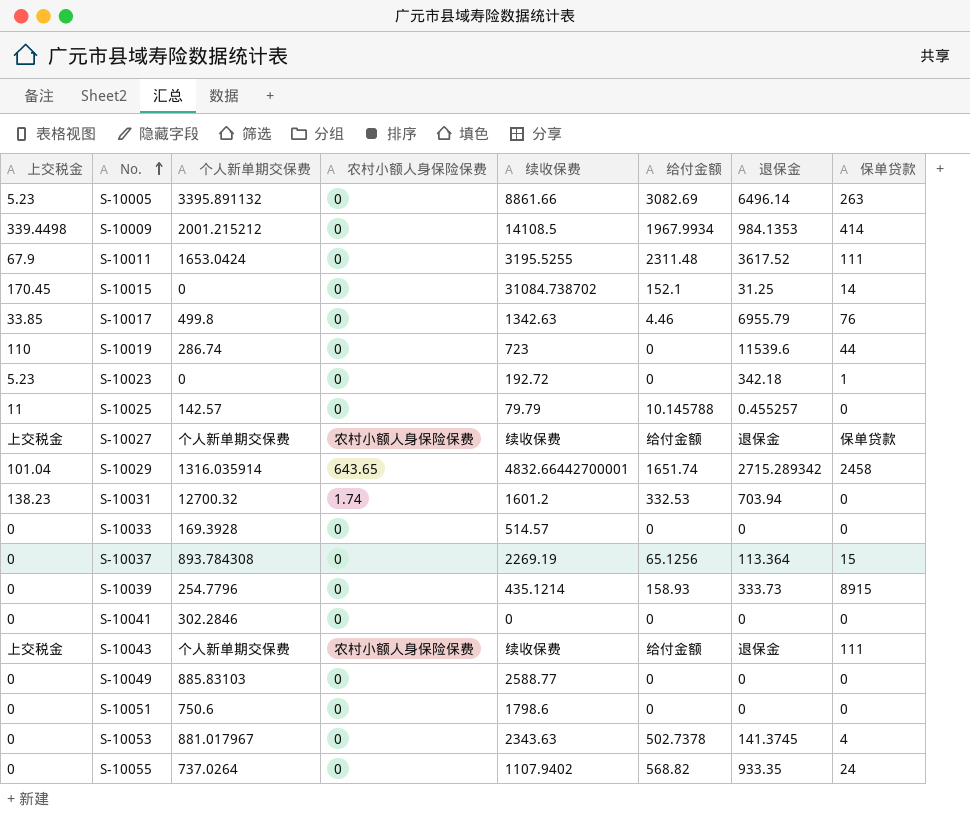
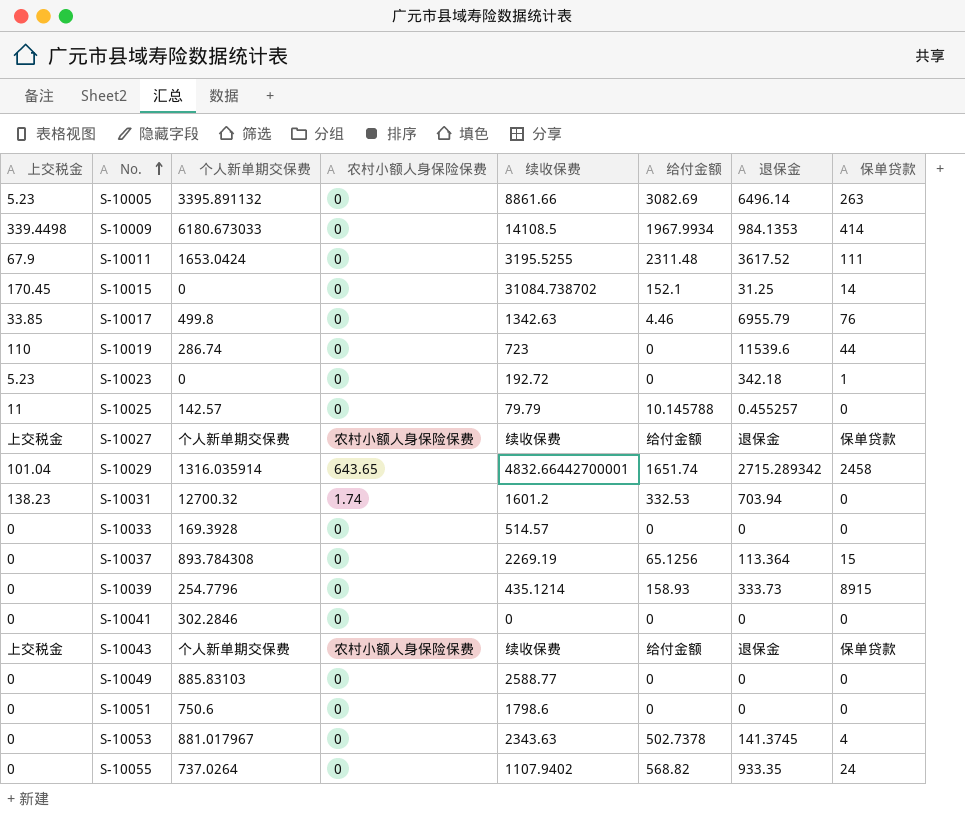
S-10009 | 个人新单期交保费: 2001.215212 -> 6180.673033
S-10043 | 保单贷款: 111 -> 保单贷款

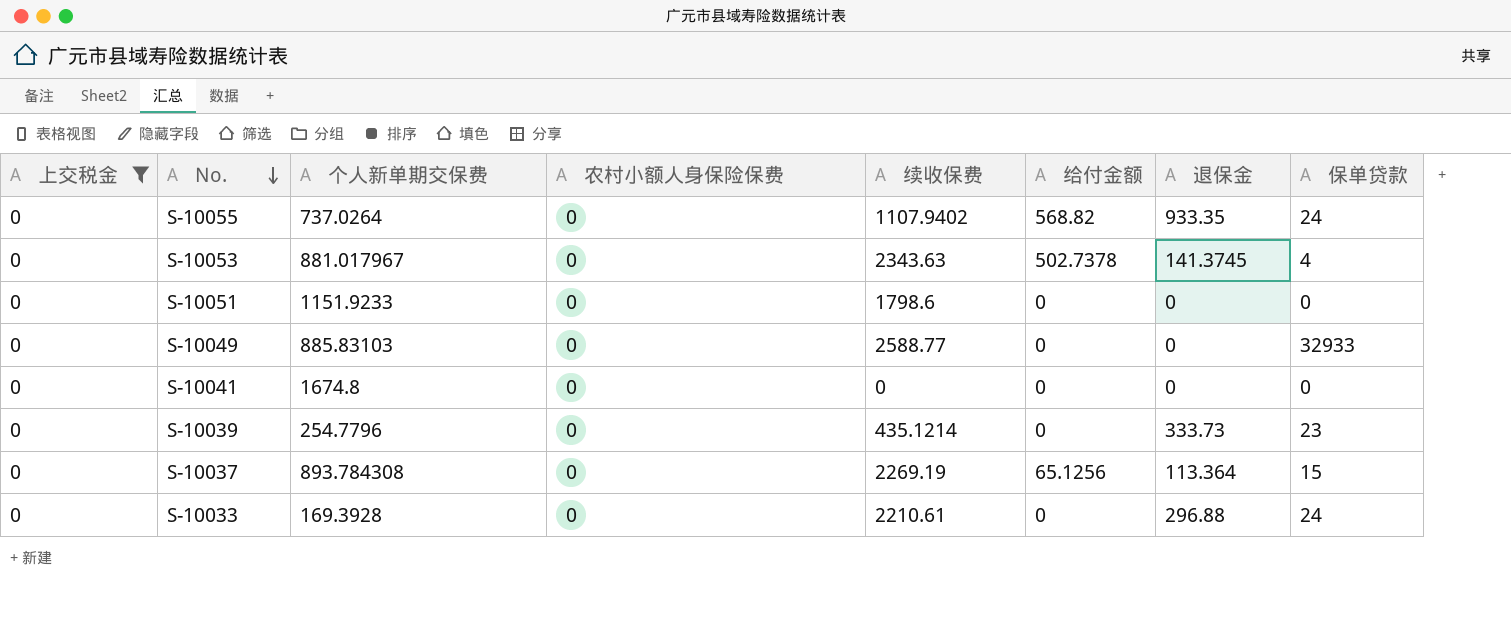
filter: none -> 上交税金 = 0
row order: No. ascending -> No. descending
S-10051 | 个人新单期交保费: 750.6 -> 1151.9233
S-10049 | 保单贷款: 0 -> 32933
S-10041 | 个人新单期交保费: 302.2846 -> 1674.8
S-10039 | 给付金额: 158.93 -> 0
S-10039 | 保单贷款: 8915 -> 23
S-10033 | 续收保费: 514.57 -> 2210.61
S-10033 | 退保金: 0 -> 296.88
S-10033 | 保单贷款: 0 -> 24

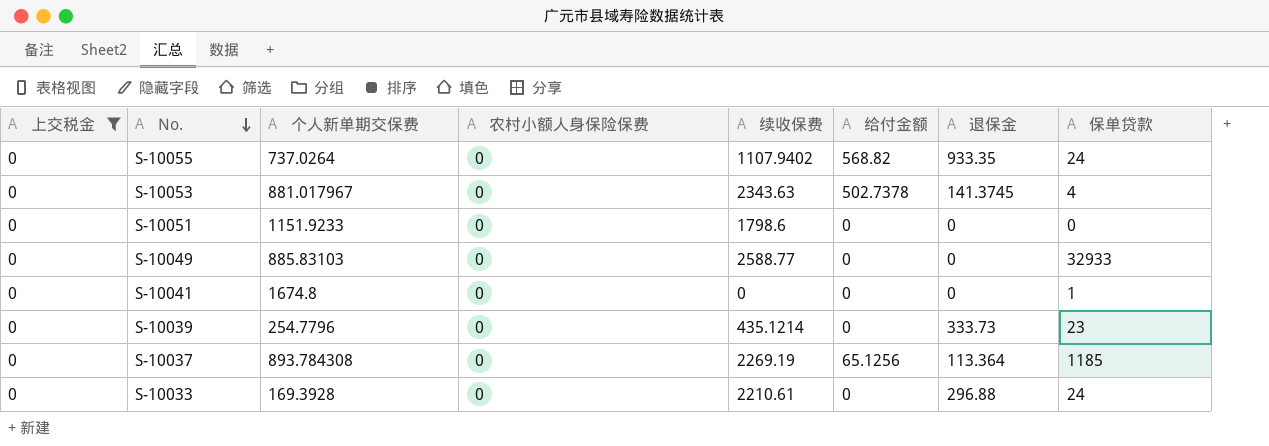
S-10041 | 保单贷款: 0 -> 1
S-10037 | 保单贷款: 15 -> 1185

